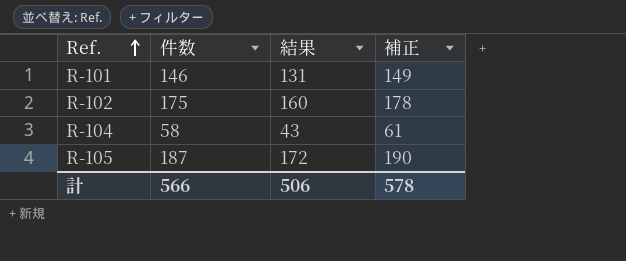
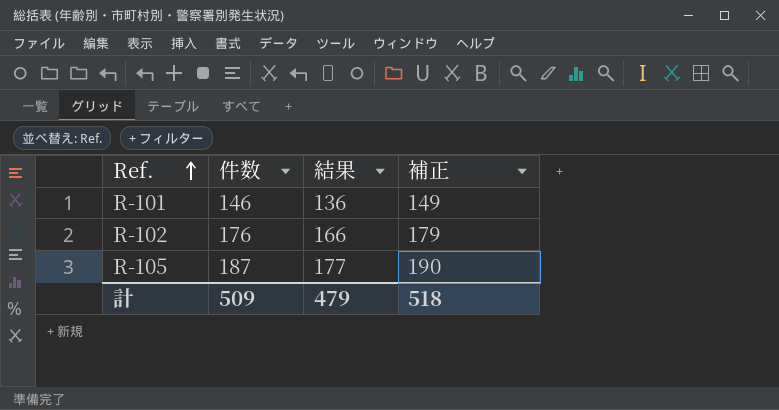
column 結果 | formula: [件数] - 15 -> [件数] - 10
row R-104: 58 | 43 | 61 -> none
R-102 | 件数: 175 -> 176
R-102 | 補正: 178 -> 179
計 | 件数: 566 -> 509
計 | 結果: 506 -> 479
計 | 補正: 578 -> 518

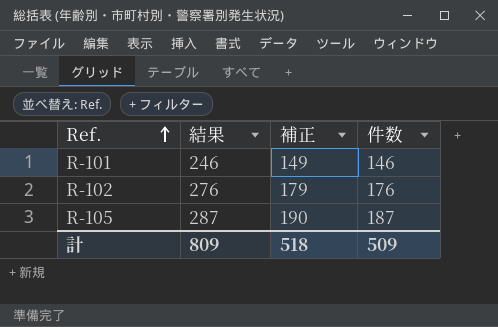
column 結果 | formula: [件数] - 10 -> [件数] + 100
column 件数 | position: 2 -> 4
計 | 結果: 479 -> 809

